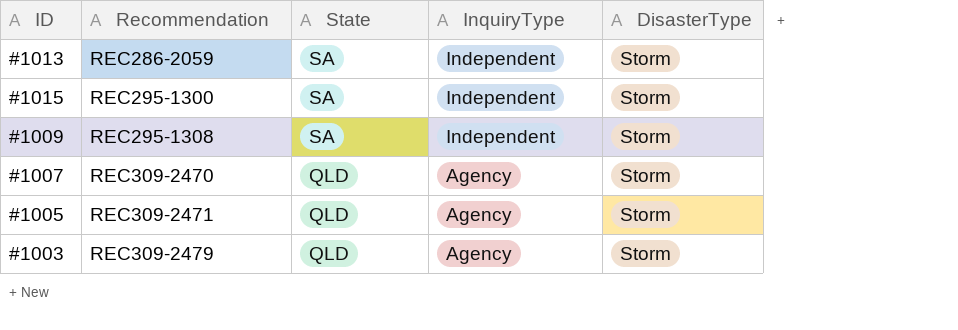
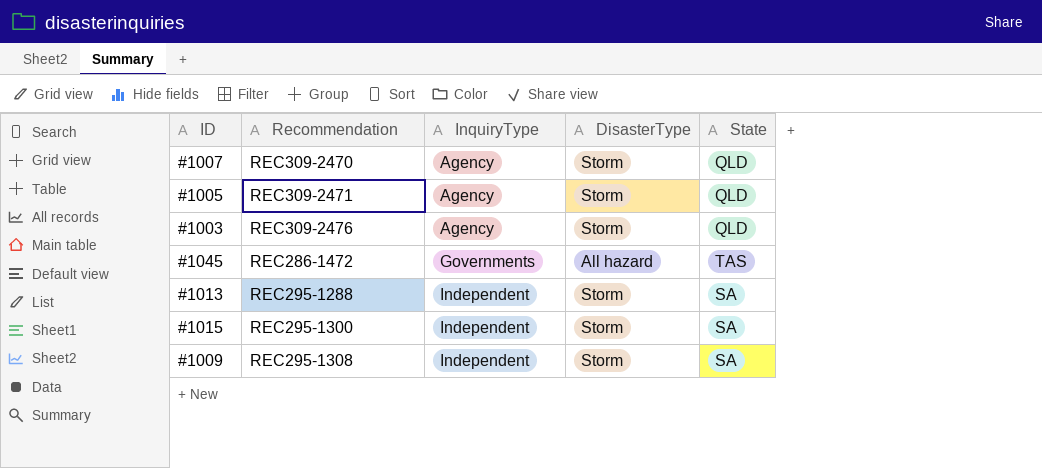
row order: Recommendation ascending -> InquiryType ascending
column State | position: 3 -> 5
#1003 | Recommendation: REC309-2479 -> REC309-2476
row #1045: none -> REC286-1472 | Governments | All hazard | TAS
#1013 | Recommendation: REC286-2059 -> REC295-1288

